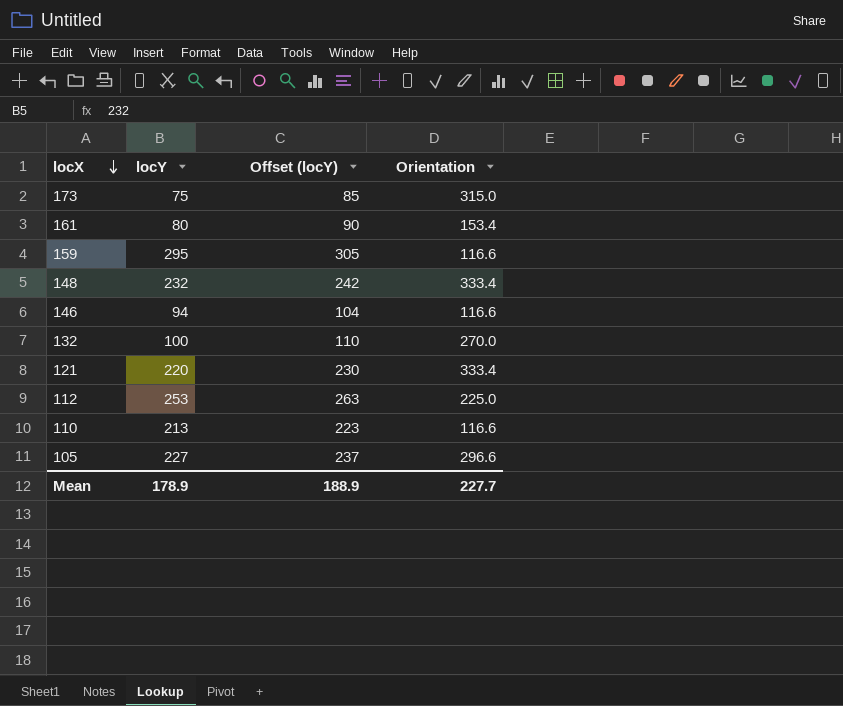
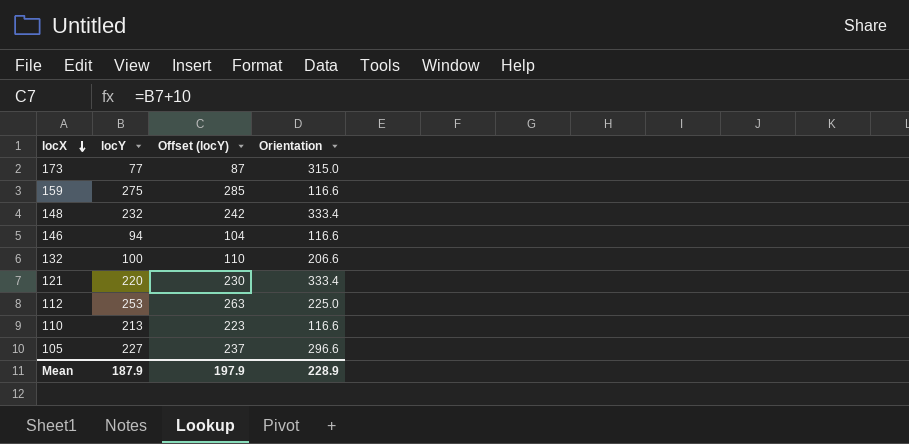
row 161: 80 | 90 | 153.4 -> none
173 | locY: 75 -> 77
173 | Offset (locY): 85 -> 87
159 | locY: 295 -> 275
159 | Offset (locY): 305 -> 285
132 | Orientation: 270.0 -> 206.6
Mean | locY: 178.9 -> 187.9
Mean | Offset (locY): 188.9 -> 197.9
Mean | Orientation: 227.7 -> 228.9

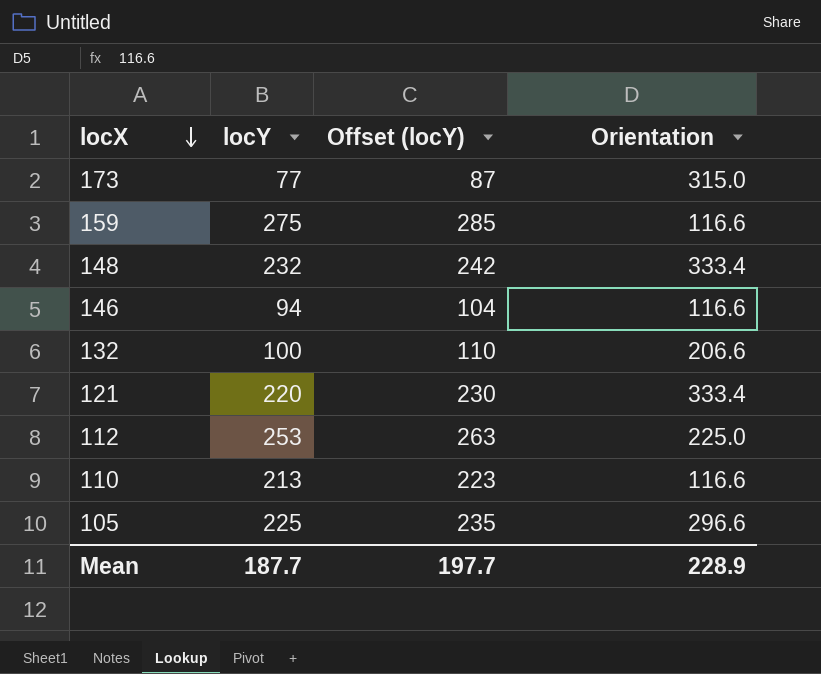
105 | locY: 227 -> 225
105 | Offset (locY): 237 -> 235
Mean | locY: 187.9 -> 187.7
Mean | Offset (locY): 197.9 -> 197.7

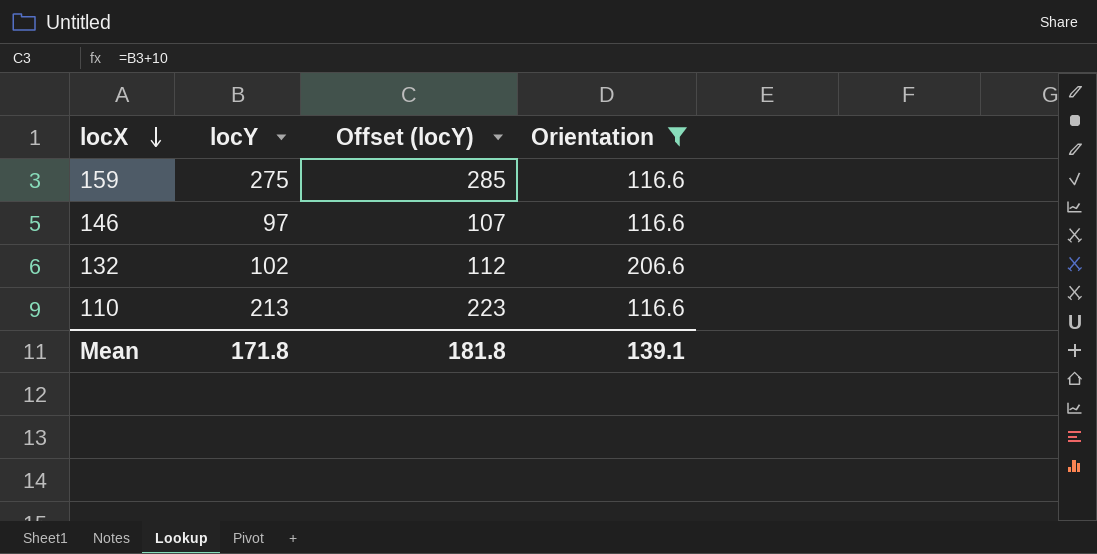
filter: none -> Orientation <= 206.6
146 | locY: 94 -> 97
146 | Offset (locY): 104 -> 107
132 | locY: 100 -> 102
132 | Offset (locY): 110 -> 112
Mean | locY: 187.7 -> 171.8
Mean | Offset (locY): 197.7 -> 181.8
Mean | Orientation: 228.9 -> 139.1

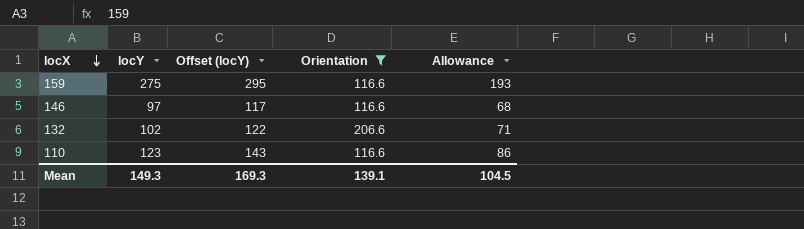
column Offset (locY) | formula: [locY] + 10 -> [locY] + 20
column Allowance | formula: none -> [locY] * 0.7
110 | locY: 213 -> 123
Mean | locY: 171.8 -> 149.3
Mean | Offset (locY): 181.8 -> 169.3

